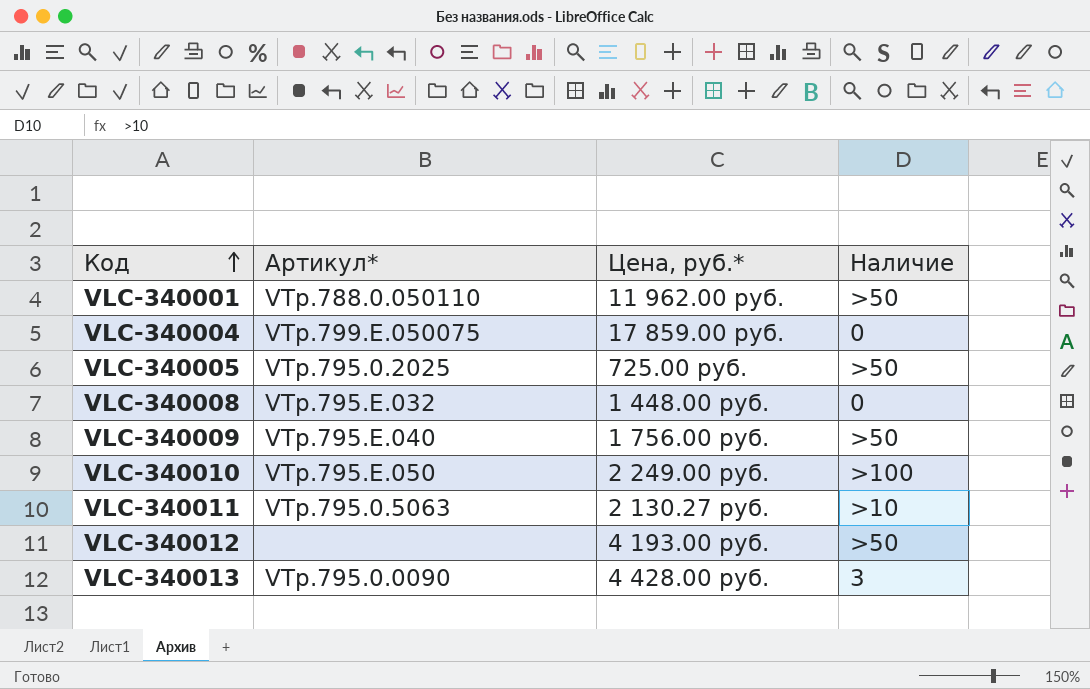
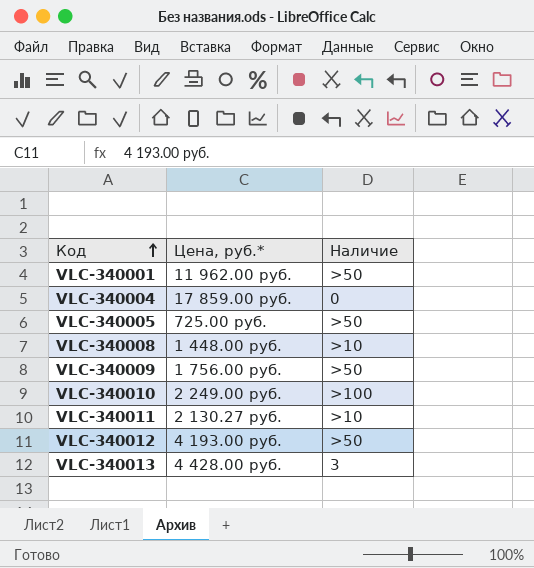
column Артикул* | position: 2 -> none
VLC-340008 | Наличие: 0 -> >10

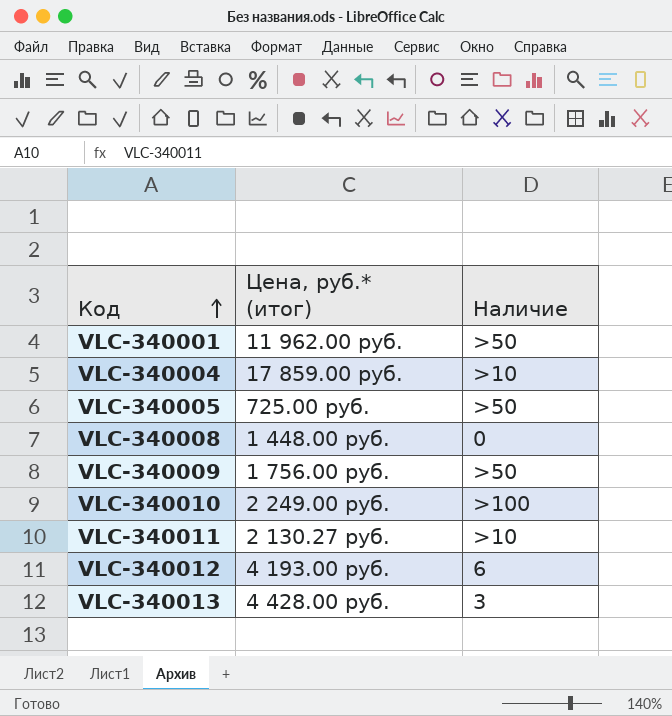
column name: Цена, руб.* -> Цена, руб.* (итог)
VLC-340004 | Наличие: 0 -> >10
VLC-340008 | Наличие: >10 -> 0
VLC-340012 | Наличие: >50 -> 6

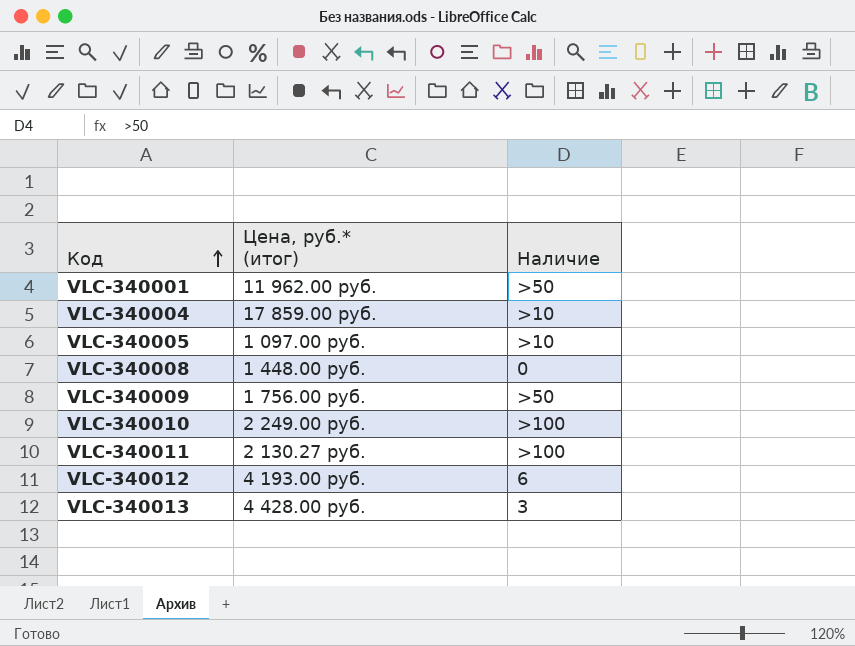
VLC-340005 | Цена, руб.* (итог): 725.00 руб. -> 1 097.00 руб.
VLC-340005 | Наличие: >50 -> >10
VLC-340011 | Наличие: >10 -> >100

